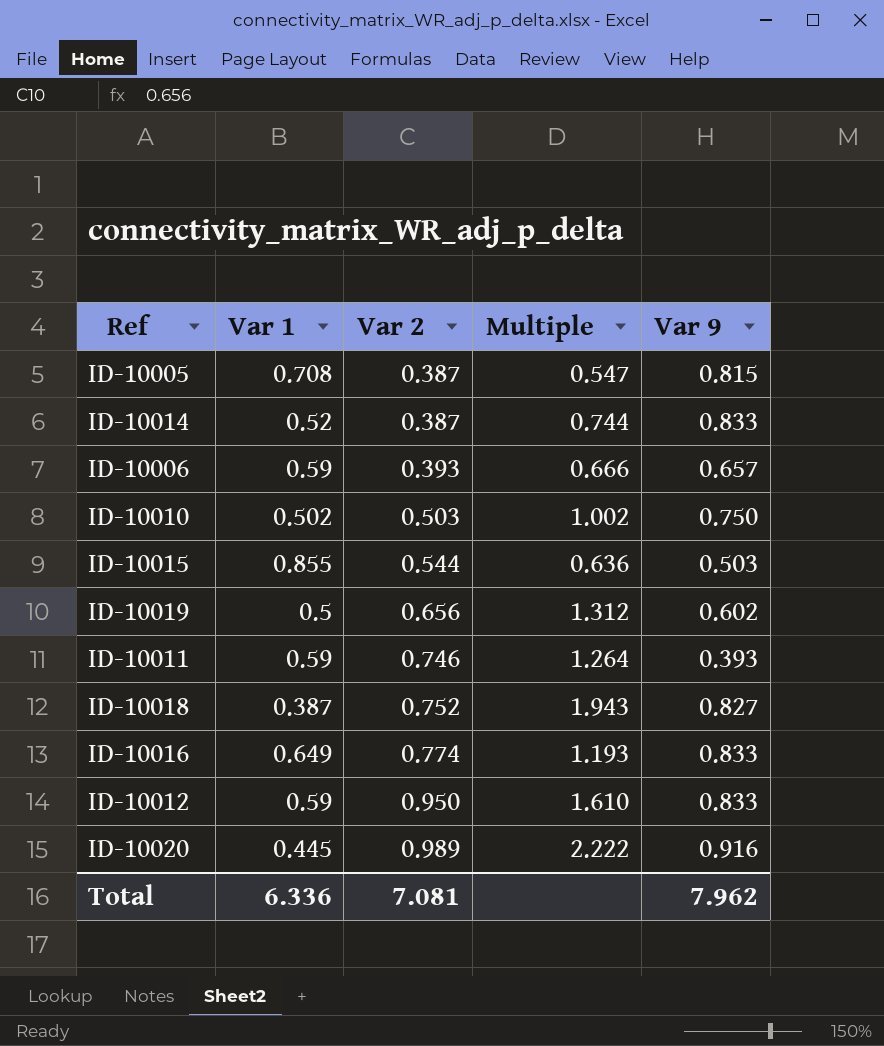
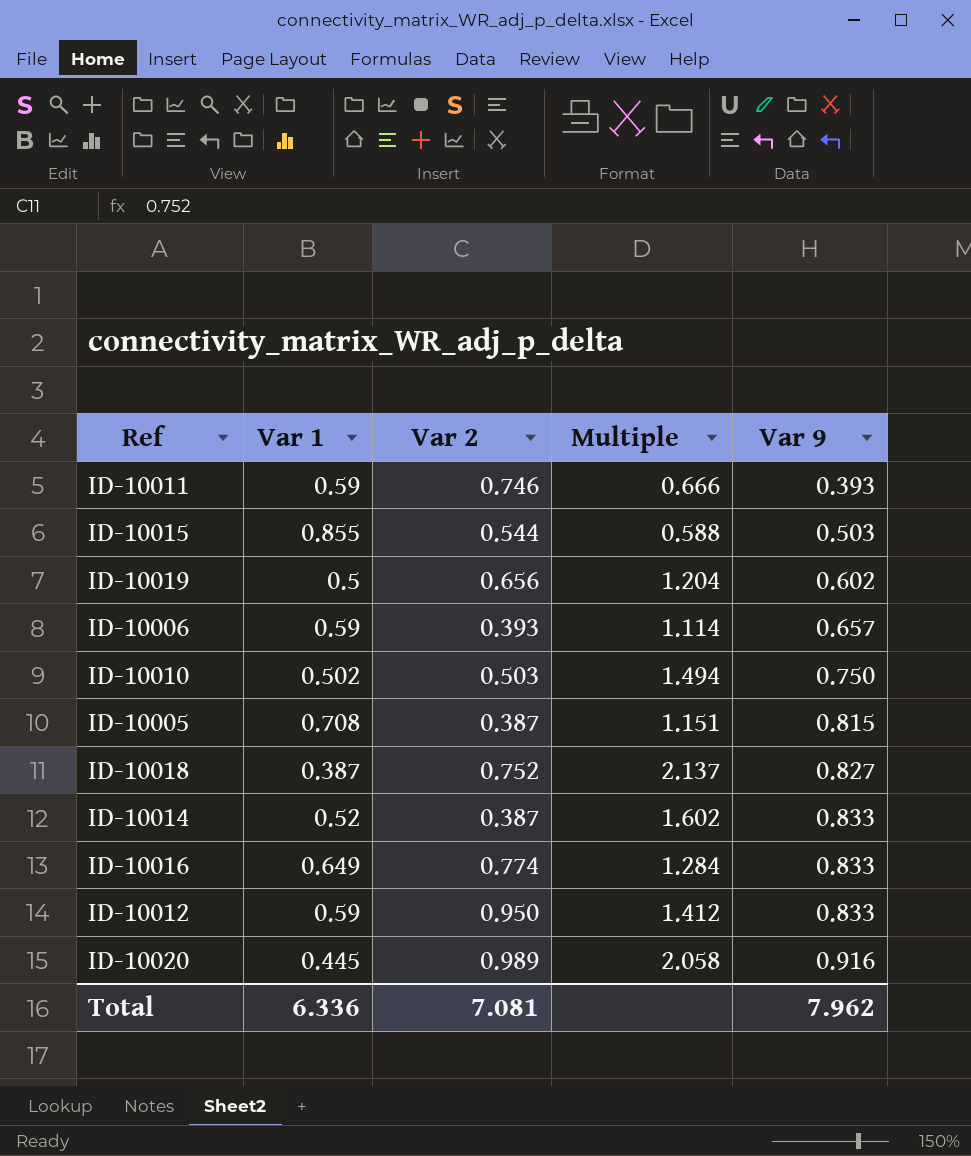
row order: Var 2 ascending -> Var 9 ascending
column Multiple | formula: [Var 2] / [Var 1] -> [Var 9] / [Var 1]

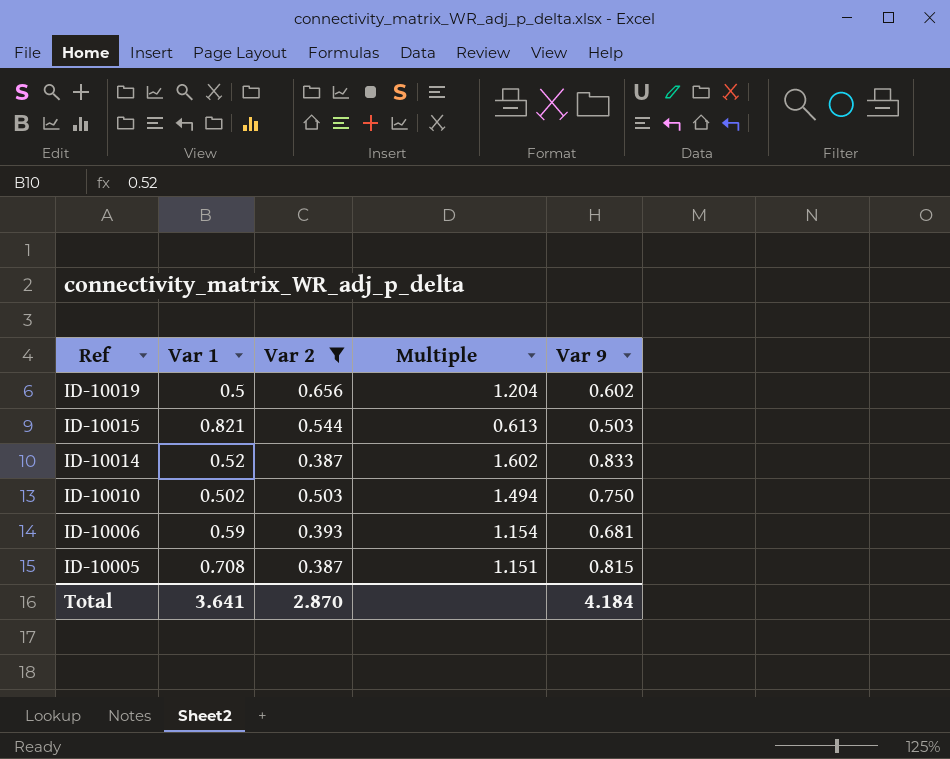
filter: none -> Var 2 <= 0.656
row order: Var 9 ascending -> Ref descending
ID-10015 | Var 1: 0.855 -> 0.821
ID-10015 | Multiple: 0.588 -> 0.613
ID-10006 | Multiple: 1.114 -> 1.154
ID-10006 | Var 9: 0.657 -> 0.681
Total | Var 1: 6.336 -> 3.641
Total | Var 2: 7.081 -> 2.870
Total | Var 9: 7.962 -> 4.184

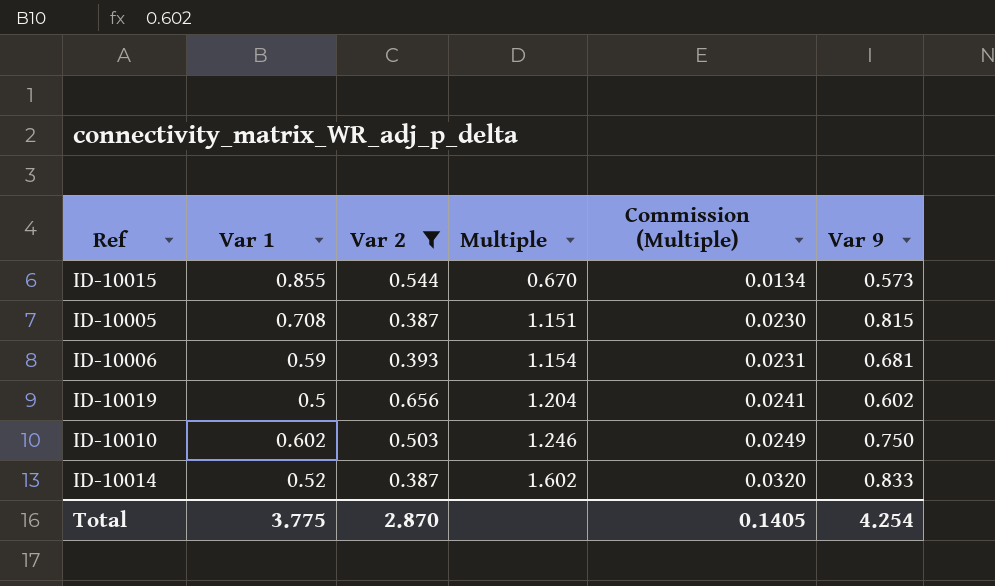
row order: Ref descending -> Multiple ascending
column Commission (Multiple) | formula: none -> [Multiple] * 0.02
ID-10015 | Var 1: 0.821 -> 0.855
ID-10015 | Multiple: 0.613 -> 0.670
ID-10015 | Var 9: 0.503 -> 0.573
ID-10010 | Var 1: 0.502 -> 0.602
ID-10010 | Multiple: 1.494 -> 1.246
Total | Var 1: 3.641 -> 3.775
Total | Var 9: 4.184 -> 4.254

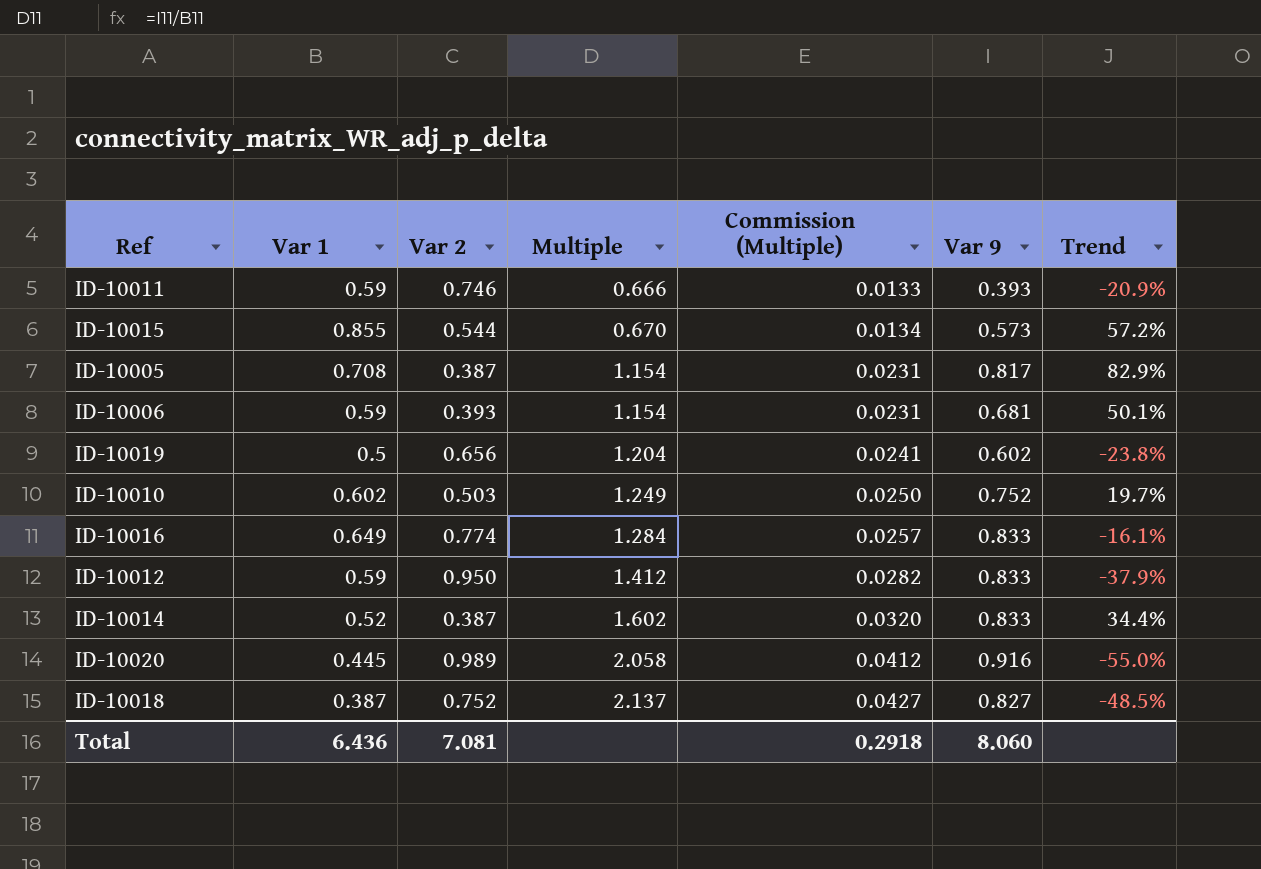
filter: Var 2 <= 0.656 -> none
column Trend | formula: none -> ([Var 1] - [Var 2]) / [Var 2]
ID-10005 | Multiple: 1.151 -> 1.154
ID-10005 | Commission (Multiple): 0.0230 -> 0.0231
ID-10005 | Var 9: 0.815 -> 0.817
ID-10010 | Multiple: 1.246 -> 1.249
ID-10010 | Commission (Multiple): 0.0249 -> 0.0250
ID-10010 | Var 9: 0.750 -> 0.752
Total | Var 1: 3.775 -> 6.436
Total | Var 2: 2.870 -> 7.081
Total | Commission (Multiple): 0.1405 -> 0.2918
Total | Var 9: 4.254 -> 8.060

